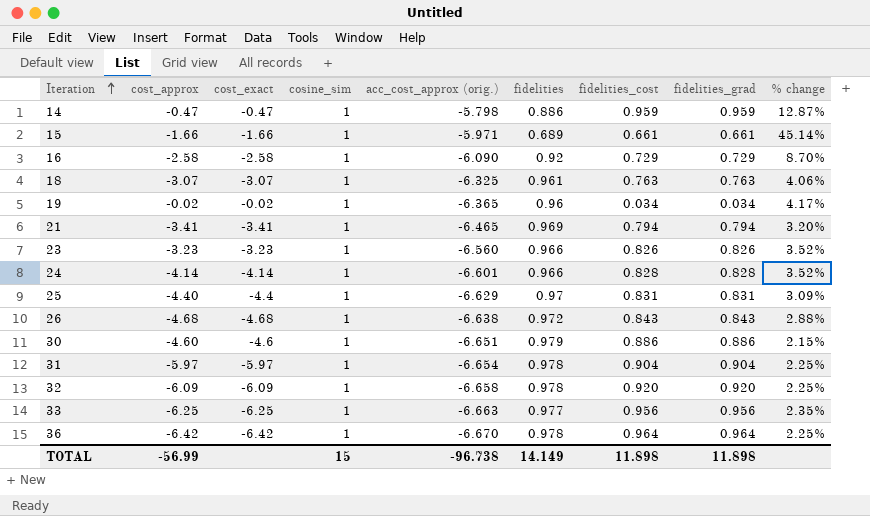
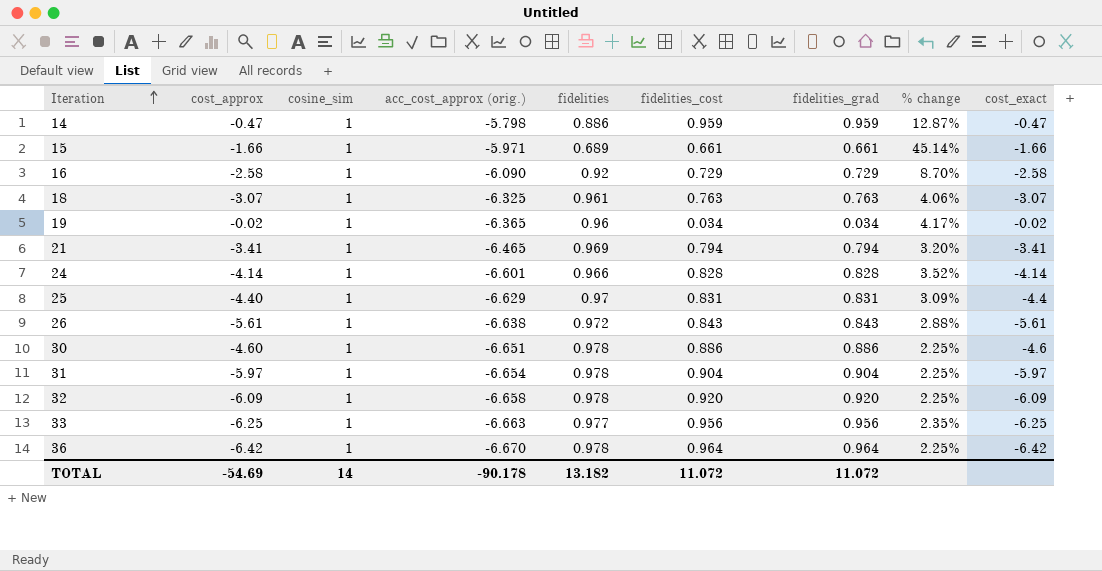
column cost_exact | position: 3 -> 9
row 23: -3.23 | -3.23 | 1 | -6.560 | 0.966 | 0.826 | 0.826 | 3.52% -> none
26 | cost_approx: -4.68 -> -5.61
26 | cost_exact: -4.68 -> -5.61
30 | fidelities: 0.979 -> 0.978
30 | % change: 2.15% -> 2.25%
TOTAL | cost_approx: -56.99 -> -54.69
TOTAL | cosine_sim: 15 -> 14
TOTAL | acc_cost_approx (orig.): -96.738 -> -90.178
TOTAL | fidelities: 14.149 -> 13.182
TOTAL | fidelities_cost: 11.898 -> 11.072
TOTAL | fidelities_grad: 11.898 -> 11.072

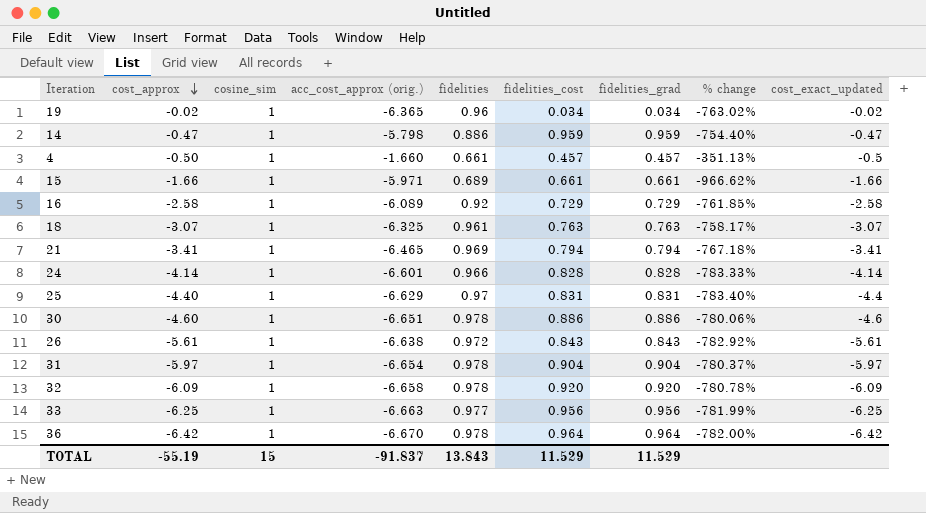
row order: Iteration ascending -> cost_approx descending
column % change | formula: ([cosine_sim] - [fidelities]) / [fidelities] -> ([acc_cost_approx (orig.)] - [fidelities]) / [fidelities]
column name: cost_exact -> cost_exact_updated
row 4: none -> -0.50 | 1 | -1.660 | 0.661 | 0.457 | 0.457 | -351.13% | -0.5
16 | acc_cost_approx (orig.): -6.090 -> -6.089
TOTAL | cost_approx: -54.69 -> -55.19
TOTAL | cosine_sim: 14 -> 15
TOTAL | acc_cost_approx (orig.): -90.178 -> -91.837
TOTAL | fidelities: 13.182 -> 13.843
TOTAL | fidelities_cost: 11.072 -> 11.529
TOTAL | fidelities_grad: 11.072 -> 11.529

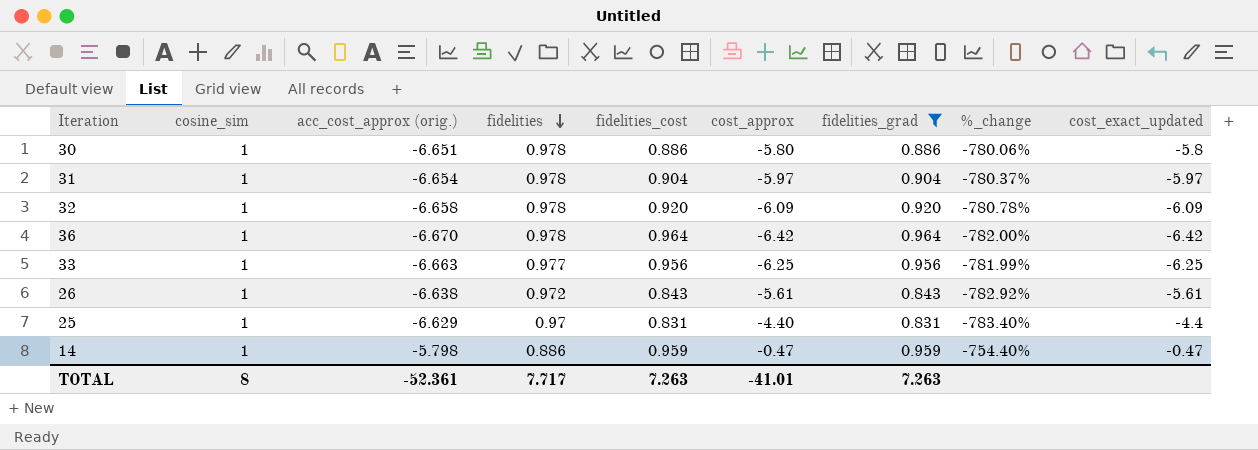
filter: none -> fidelities_grad >= 0.831
row order: cost_approx descending -> fidelities descending
column cost_approx | position: 2 -> 6
column name: % change -> %_change
30 | cost_approx: -4.60 -> -5.80
30 | cost_exact_updated: -4.6 -> -5.8
TOTAL | cosine_sim: 15 -> 8
TOTAL | acc_cost_approx (orig.): -91.837 -> -52.361
TOTAL | fidelities: 13.843 -> 7.717
TOTAL | fidelities_cost: 11.529 -> 7.263
TOTAL | cost_approx: -55.19 -> -41.01
TOTAL | fidelities_grad: 11.529 -> 7.263

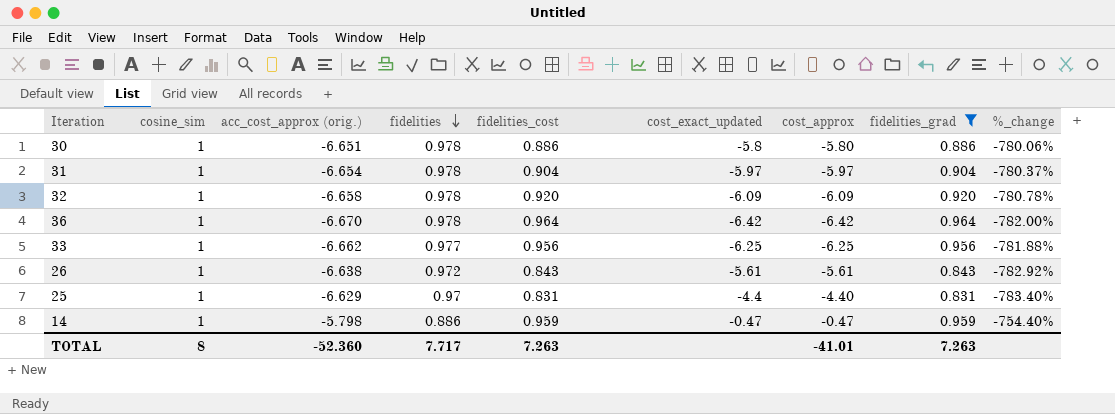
column cost_exact_updated | position: 9 -> 6
33 | acc_cost_approx (orig.): -6.663 -> -6.662
33 | %_change: -781.99% -> -781.88%
TOTAL | acc_cost_approx (orig.): -52.361 -> -52.360

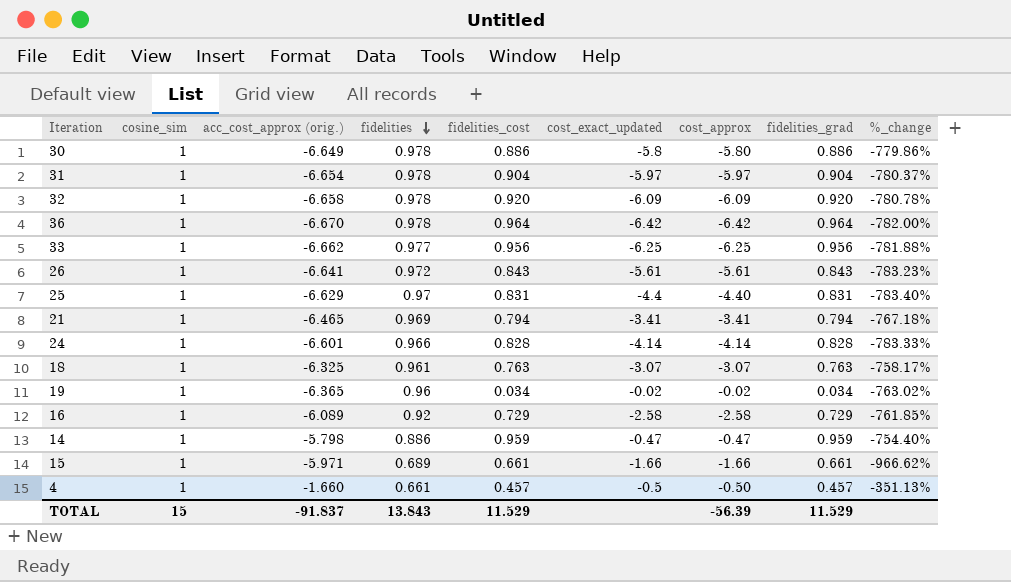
filter: fidelities_grad >= 0.831 -> none
30 | acc_cost_approx (orig.): -6.651 -> -6.649
30 | %_change: -780.06% -> -779.86%
26 | acc_cost_approx (orig.): -6.638 -> -6.641
26 | %_change: -782.92% -> -783.23%
TOTAL | cosine_sim: 8 -> 15
TOTAL | acc_cost_approx (orig.): -52.360 -> -91.837
TOTAL | fidelities: 7.717 -> 13.843
TOTAL | fidelities_cost: 7.263 -> 11.529
TOTAL | cost_approx: -41.01 -> -56.39
TOTAL | fidelities_grad: 7.263 -> 11.529

